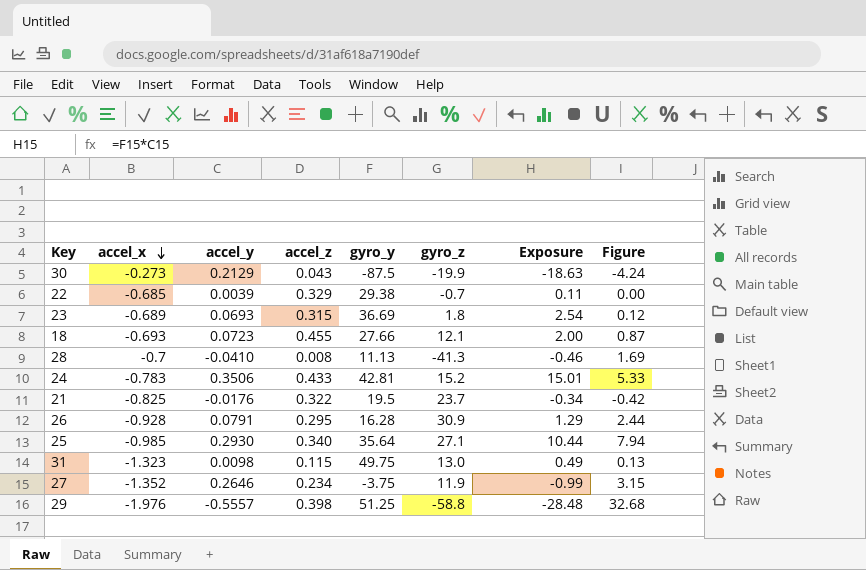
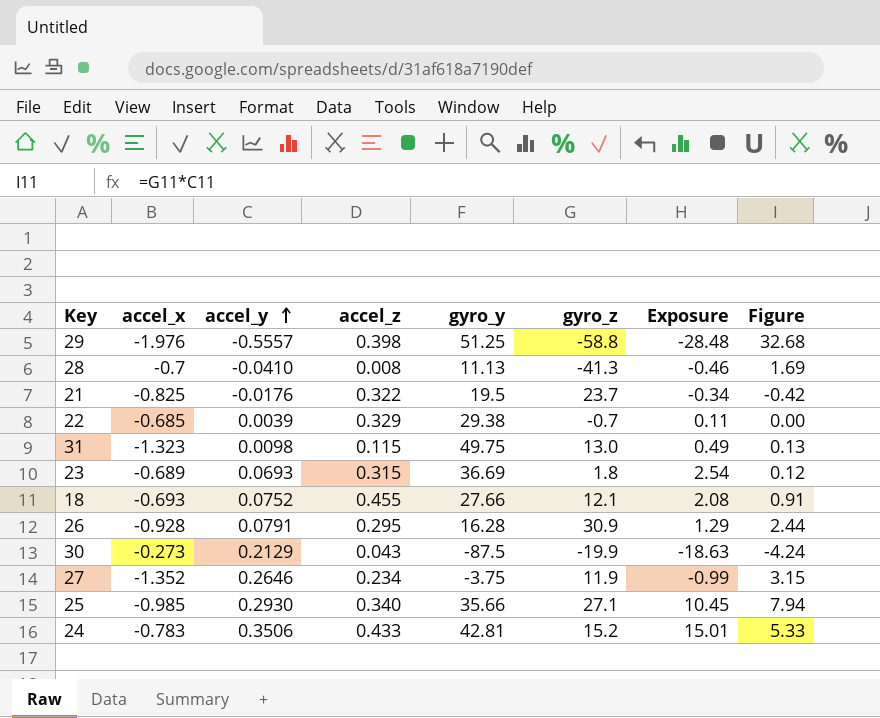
row order: accel_x descending -> accel_y ascending
18 | accel_y: 0.0723 -> 0.0752
18 | Exposure: 2.00 -> 2.08
18 | Figure: 0.87 -> 0.91
25 | gyro_y: 35.64 -> 35.66
25 | Exposure: 10.44 -> 10.45

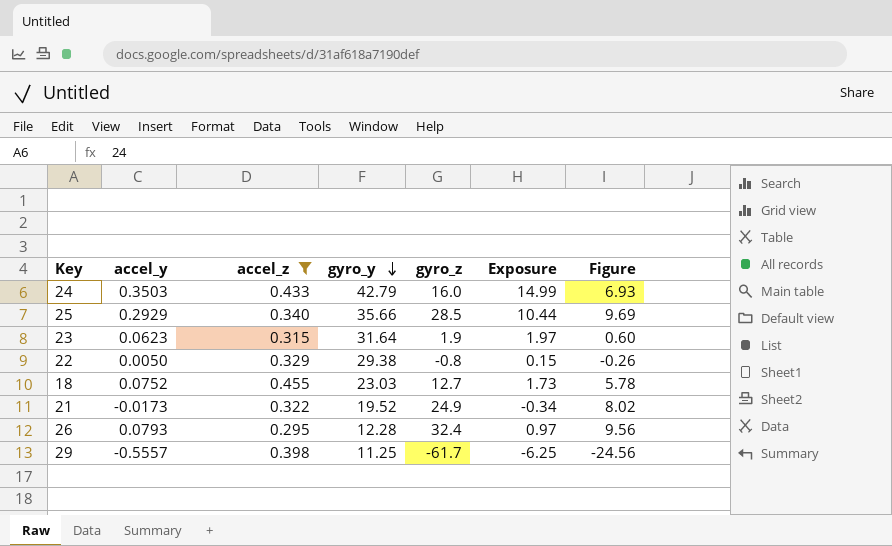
filter: none -> accel_z >= 0.295
row order: accel_y ascending -> gyro_y descending
column accel_x | position: 2 -> none
column Figure | formula: [accel_y] * [gyro_z] -> [accel_z] * [gyro_z]
24 | accel_y: 0.3506 -> 0.3503
24 | gyro_y: 42.81 -> 42.79
24 | gyro_z: 15.2 -> 16.0
24 | Exposure: 15.01 -> 14.99
25 | accel_y: 0.2930 -> 0.2929
25 | gyro_z: 27.1 -> 28.5
25 | Exposure: 10.45 -> 10.44
23 | accel_y: 0.0693 -> 0.0623
23 | gyro_y: 36.69 -> 31.64
23 | gyro_z: 1.8 -> 1.9
23 | Exposure: 2.54 -> 1.97
22 | accel_y: 0.0039 -> 0.0050
22 | gyro_z: -0.7 -> -0.8
22 | Exposure: 0.11 -> 0.15
18 | gyro_y: 27.66 -> 23.03
18 | gyro_z: 12.1 -> 12.7
18 | Exposure: 2.08 -> 1.73
21 | accel_y: -0.0176 -> -0.0173
21 | gyro_y: 19.5 -> 19.52
21 | gyro_z: 23.7 -> 24.9
26 | accel_y: 0.0791 -> 0.0793
26 | gyro_y: 16.28 -> 12.28
26 | gyro_z: 30.9 -> 32.4
26 | Exposure: 1.29 -> 0.97
29 | gyro_y: 51.25 -> 11.25
29 | gyro_z: -58.8 -> -61.7
29 | Exposure: -28.48 -> -6.25

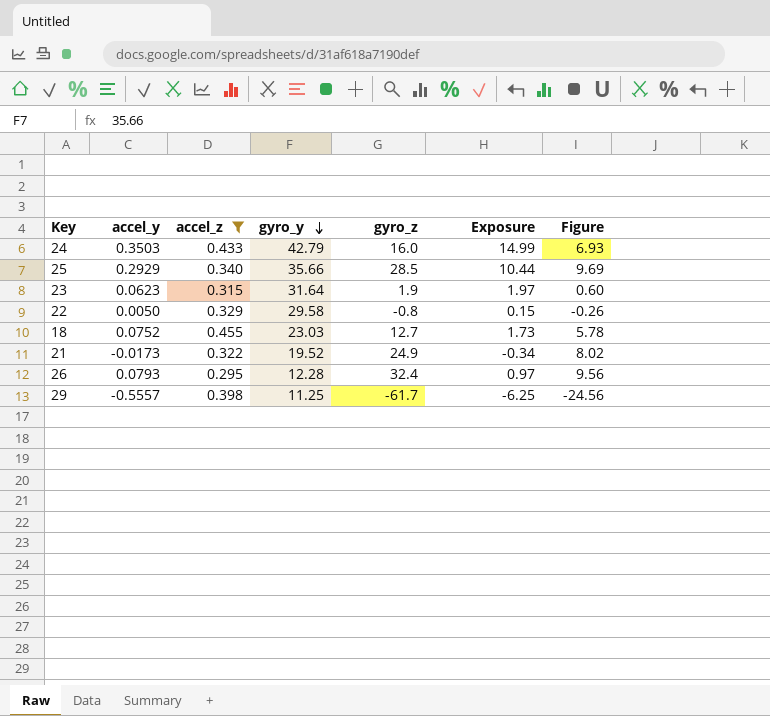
22 | gyro_y: 29.38 -> 29.58

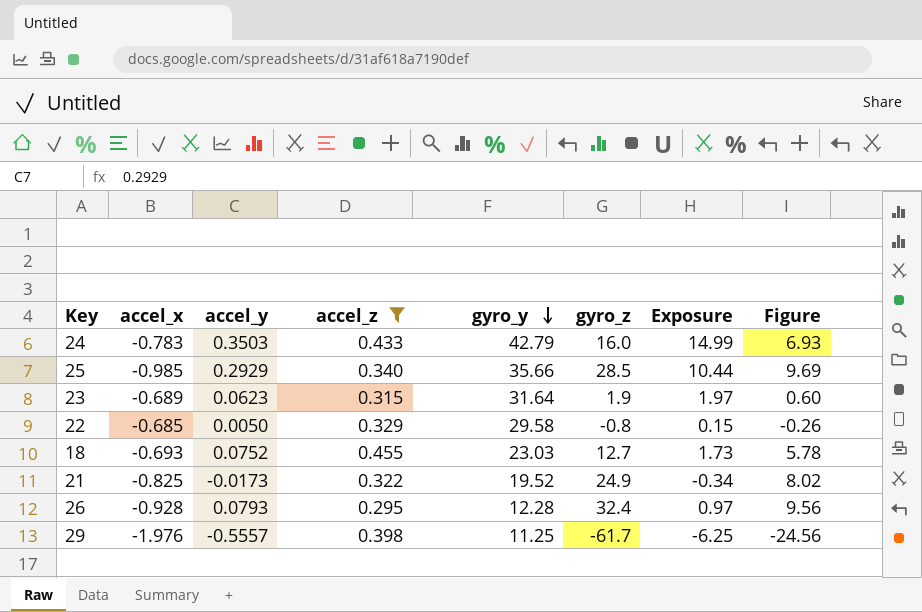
column accel_x | position: none -> 2

